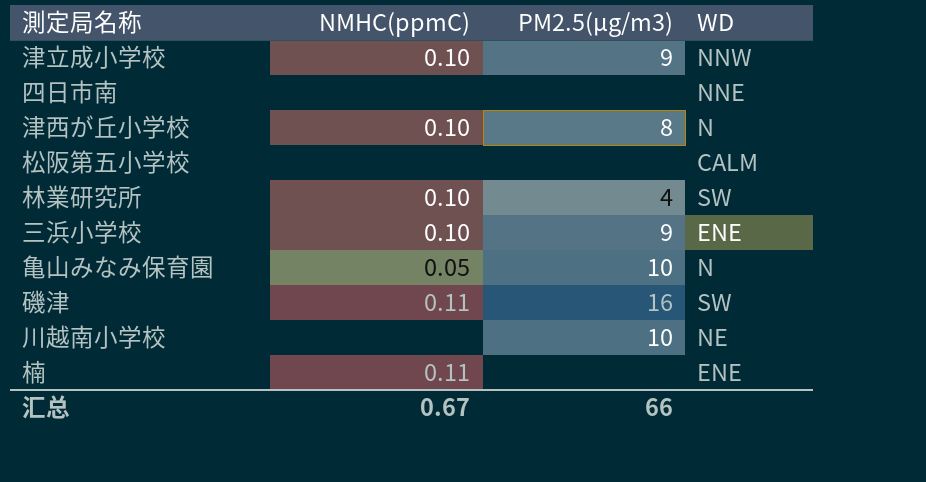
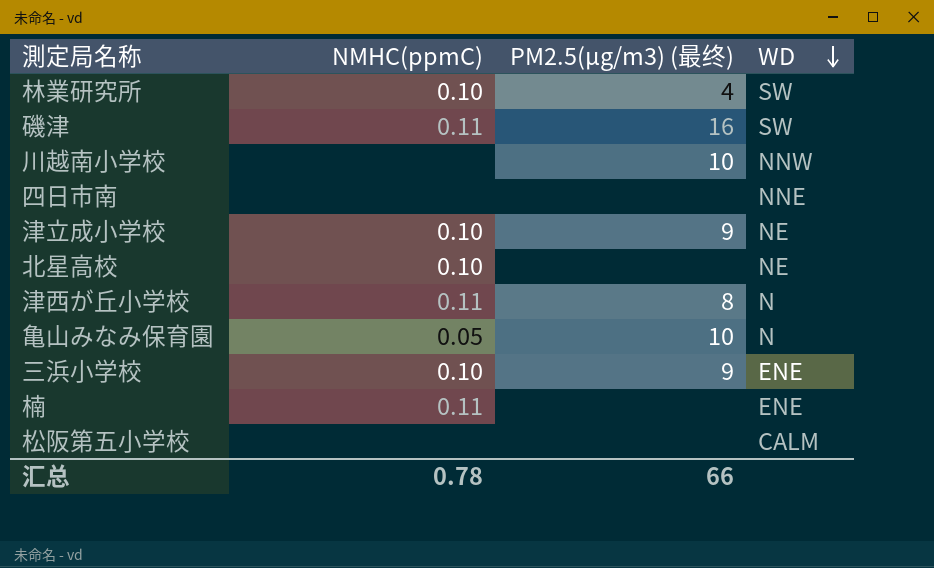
row order: none -> WD descending
column name: PM2.5(μg/m3) -> PM2.5(μg/m3) (最终)
川越南小学校 | WD: NE -> NNW
津立成小学校 | WD: NNW -> NE
row 北星高校: none -> 0.10 | none | NE
津西が丘小学校 | NMHC(ppmC): 0.10 -> 0.11
汇总 | NMHC(ppmC): 0.67 -> 0.78

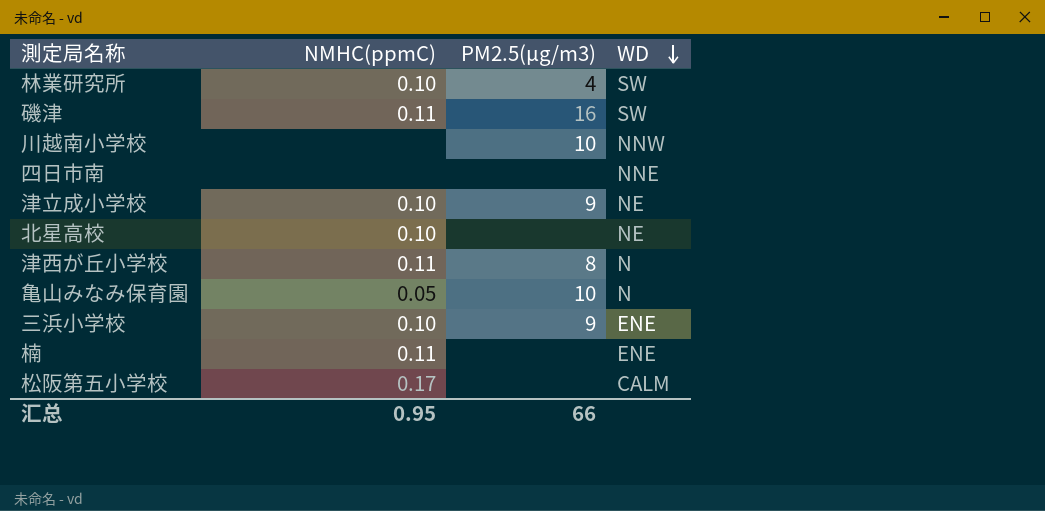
column name: PM2.5(μg/m3) (最终) -> PM2.5(μg/m3)
松阪第五小学校 | NMHC(ppmC): none -> 0.17
汇总 | NMHC(ppmC): 0.78 -> 0.95

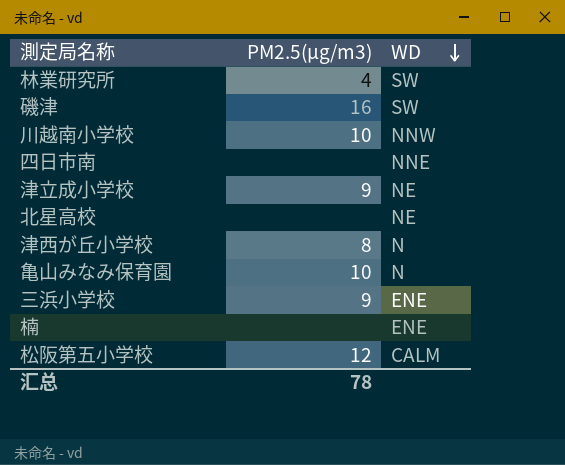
column NMHC(ppmC) | position: 2 -> none
松阪第五小学校 | PM2.5(μg/m3): none -> 12
汇总 | PM2.5(μg/m3): 66 -> 78

